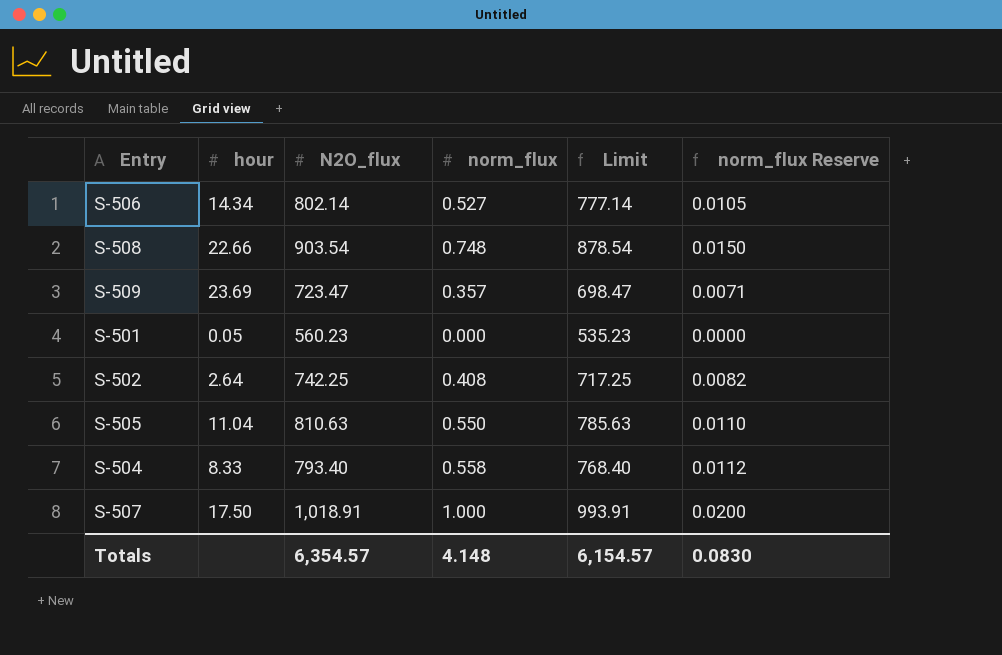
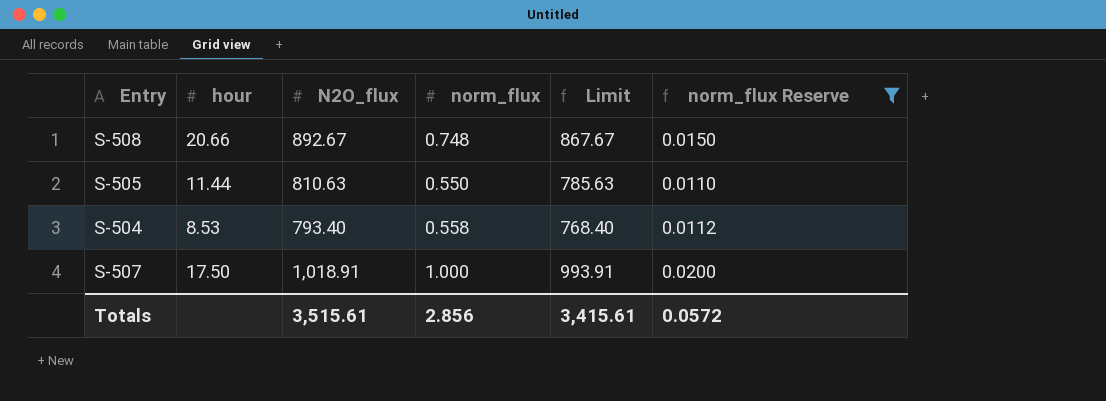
filter: none -> norm_flux Reserve >= 0.0110
S-508 | hour: 22.66 -> 20.66
S-508 | N2O_flux: 903.54 -> 892.67
S-508 | Limit: 878.54 -> 867.67
S-505 | hour: 11.04 -> 11.44
S-504 | hour: 8.33 -> 8.53
Totals | N2O_flux: 6,354.57 -> 3,515.61
Totals | norm_flux: 4.148 -> 2.856
Totals | Limit: 6,154.57 -> 3,415.61
Totals | norm_flux Reserve: 0.0830 -> 0.0572

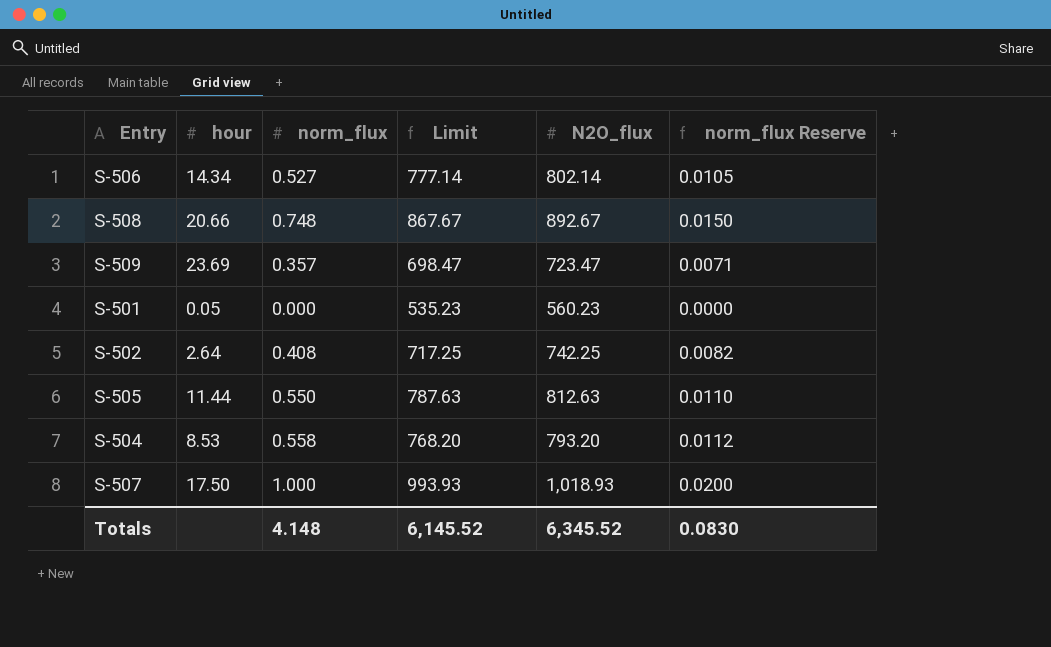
filter: norm_flux Reserve >= 0.0110 -> none
column N2O_flux | position: 3 -> 5
S-505 | Limit: 785.63 -> 787.63
S-505 | N2O_flux: 810.63 -> 812.63
S-504 | Limit: 768.40 -> 768.20
S-504 | N2O_flux: 793.40 -> 793.20
S-507 | Limit: 993.91 -> 993.93
S-507 | N2O_flux: 1,018.91 -> 1,018.93
Totals | norm_flux: 2.856 -> 4.148
Totals | Limit: 3,415.61 -> 6,145.52
Totals | N2O_flux: 3,515.61 -> 6,345.52
Totals | norm_flux Reserve: 0.0572 -> 0.0830

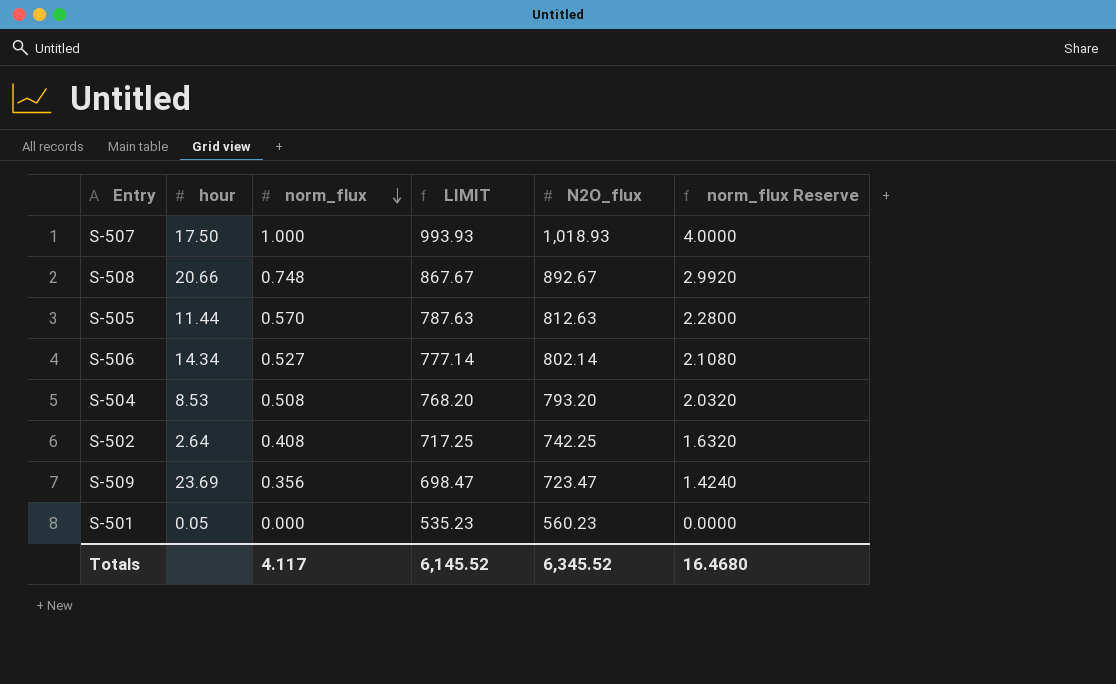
row order: none -> norm_flux descending
column name: Limit -> LIMIT
column norm_flux Reserve | formula: [norm_flux] * 0.02 -> [norm_flux] * 4
S-505 | norm_flux: 0.550 -> 0.570
S-504 | norm_flux: 0.558 -> 0.508
S-509 | norm_flux: 0.357 -> 0.356
Totals | norm_flux: 4.148 -> 4.117
Totals | norm_flux Reserve: 0.0830 -> 16.4680

